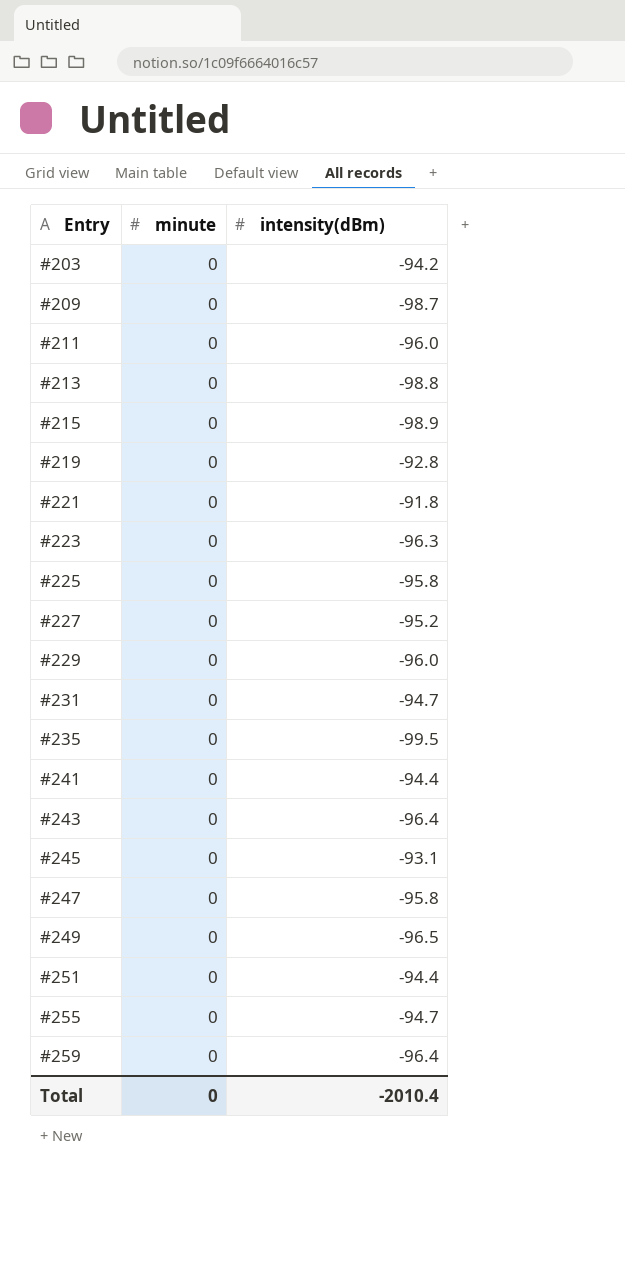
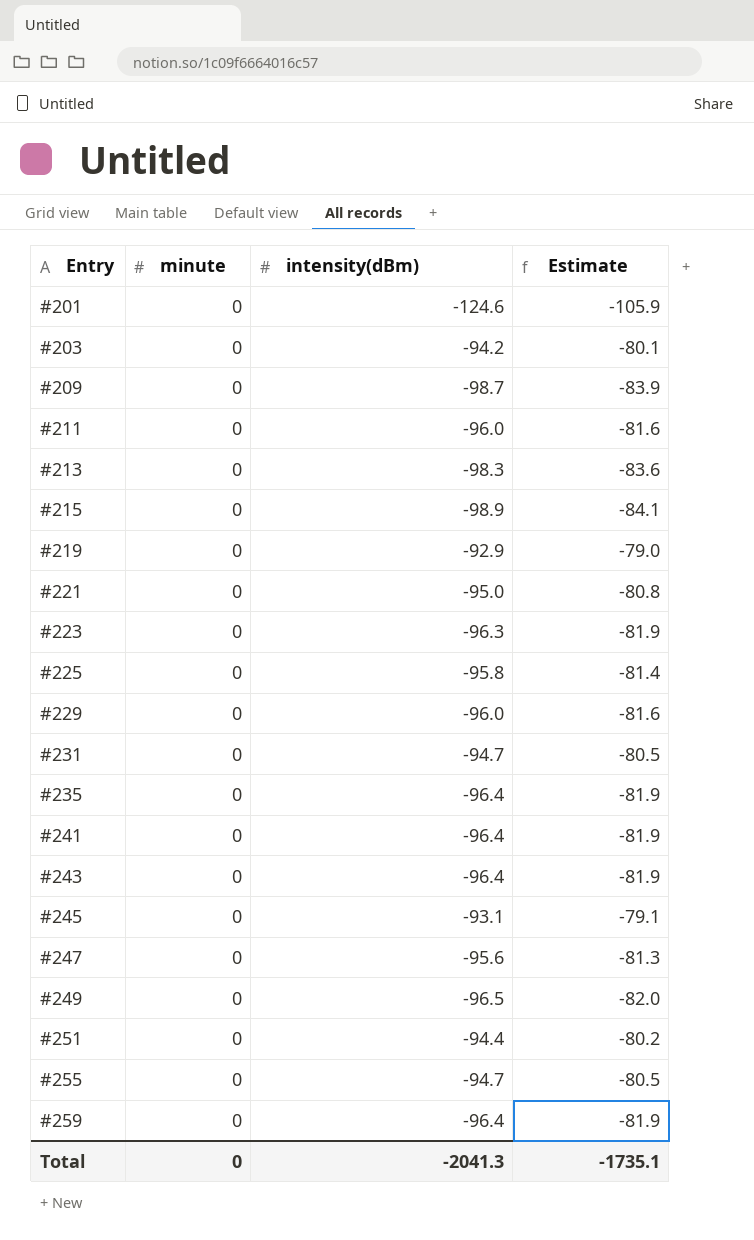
column Estimate | formula: none -> [intensity(dBm)] * 0.85
row #227: 0 | -95.2 -> none
row #201: none -> 0 | -124.6 | -105.9
#213 | intensity(dBm): -98.8 -> -98.3
#219 | intensity(dBm): -92.8 -> -92.9
#221 | intensity(dBm): -91.8 -> -95.0
#235 | intensity(dBm): -99.5 -> -96.4
#241 | intensity(dBm): -94.4 -> -96.4
#247 | intensity(dBm): -95.8 -> -95.6
Total | intensity(dBm): -2010.4 -> -2041.3

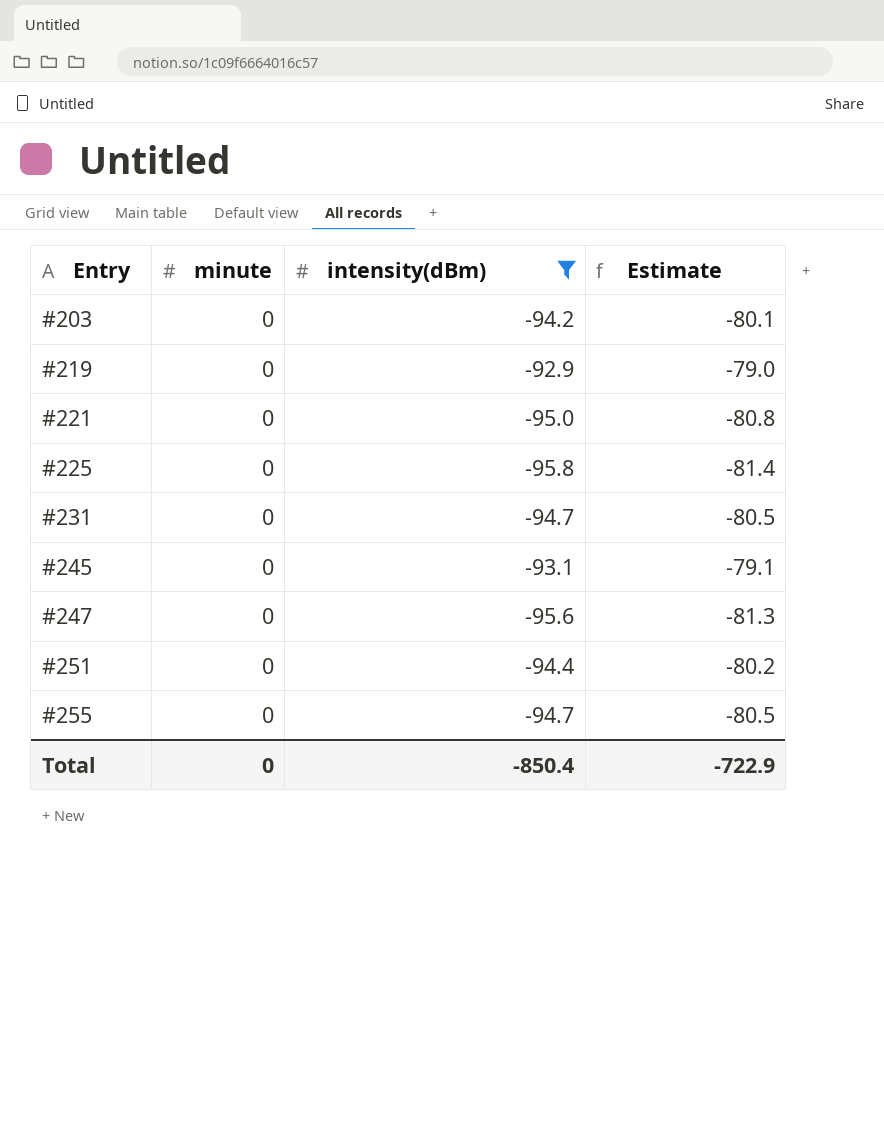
filter: none -> intensity(dBm) >= -95.8
Total | intensity(dBm): -2041.3 -> -850.4
Total | Estimate: -1735.1 -> -722.9

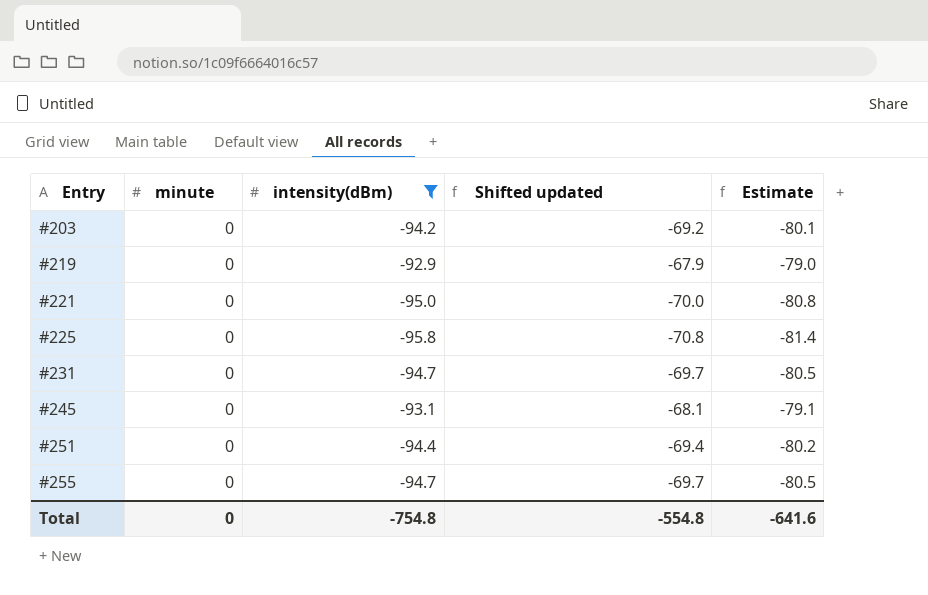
column Shifted updated | formula: none -> [intensity(dBm)] + 25
row #247: 0 | -95.6 | -81.3 -> none
Total | intensity(dBm): -850.4 -> -754.8
Total | Estimate: -722.9 -> -641.6

